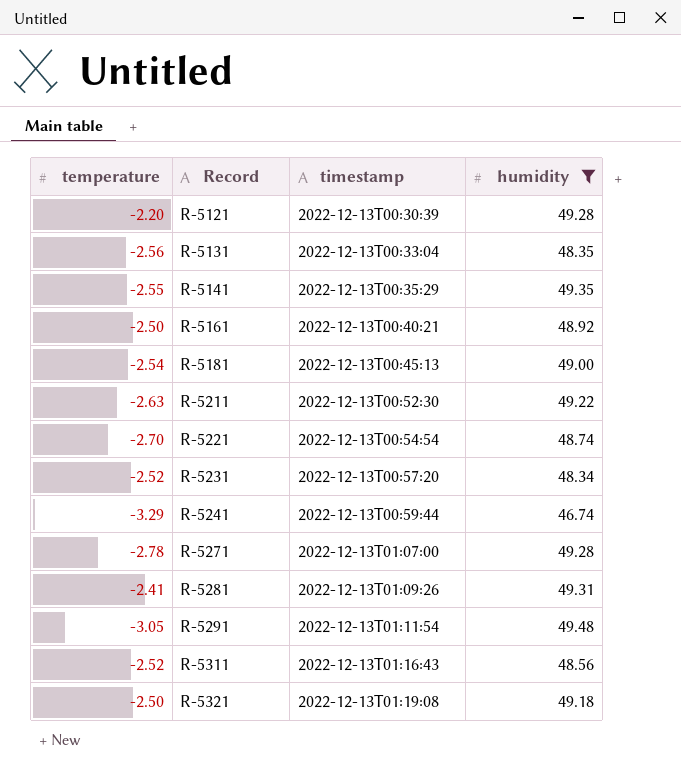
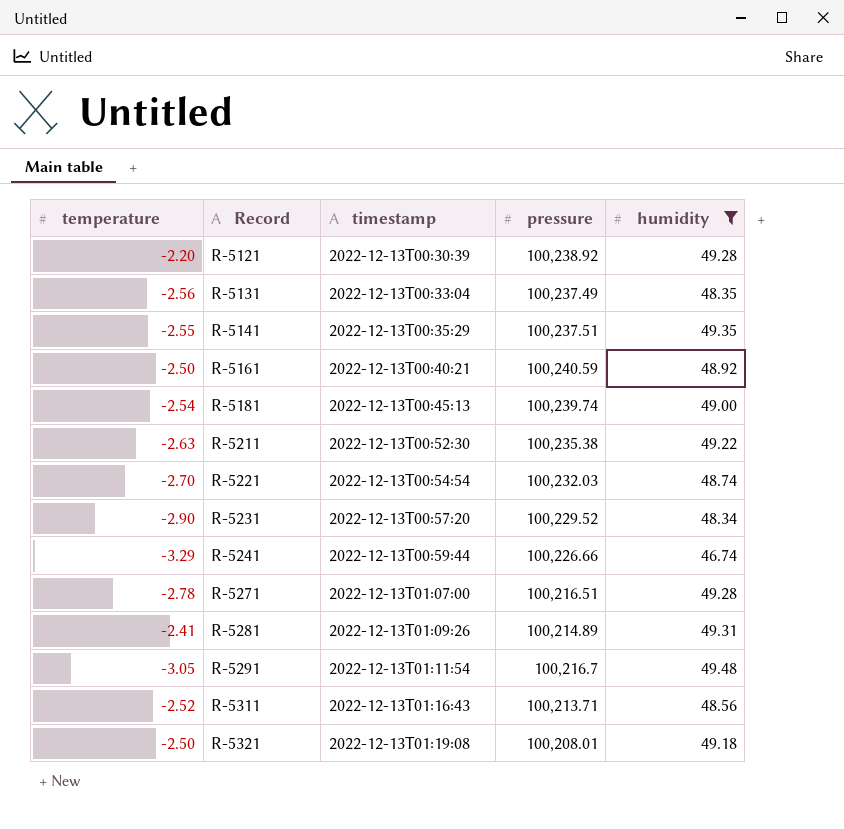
column pressure | position: none -> 4
R-5231 | temperature: -2.52 -> -2.90

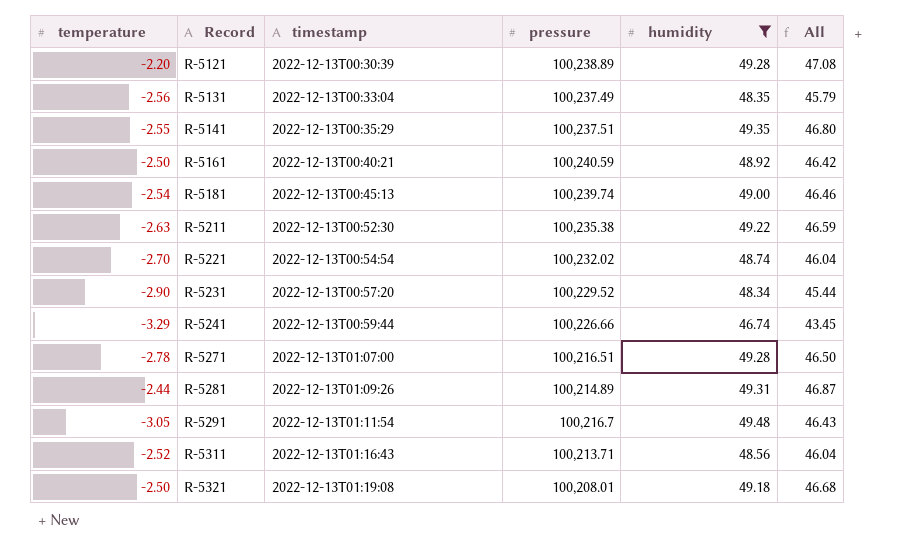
column All | formula: none -> [temperature] + [humidity]
R-5121 | pressure: 100,238.92 -> 100,238.89
R-5221 | pressure: 100,232.03 -> 100,232.02
R-5281 | temperature: -2.41 -> -2.44

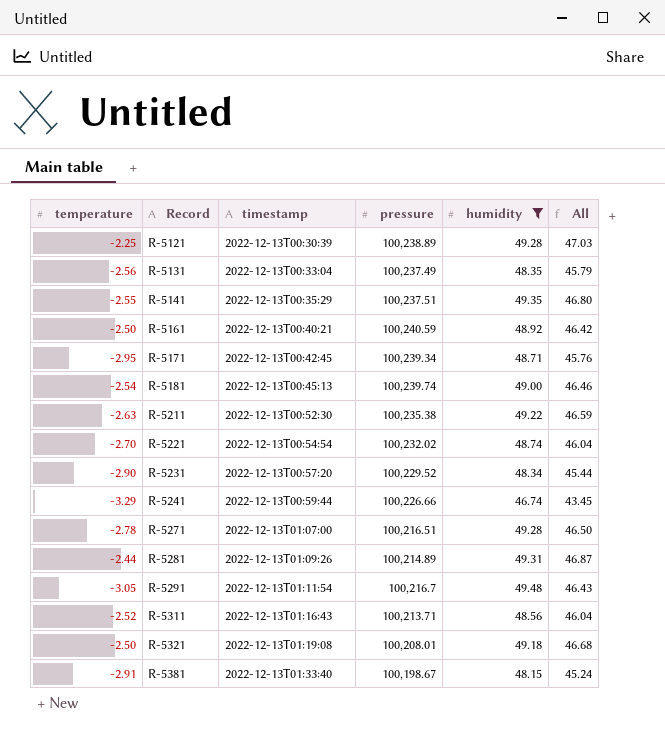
R-5121 | temperature: -2.20 -> -2.25
R-5121 | All: 47.08 -> 47.03
row R-5171: none -> -2.95 | 2022-12-13T00:42:45 | 100,239.34 | 48.71 | 45.76
row R-5381: none -> -2.91 | 2022-12-13T01:33:40 | 100,198.67 | 48.15 | 45.24

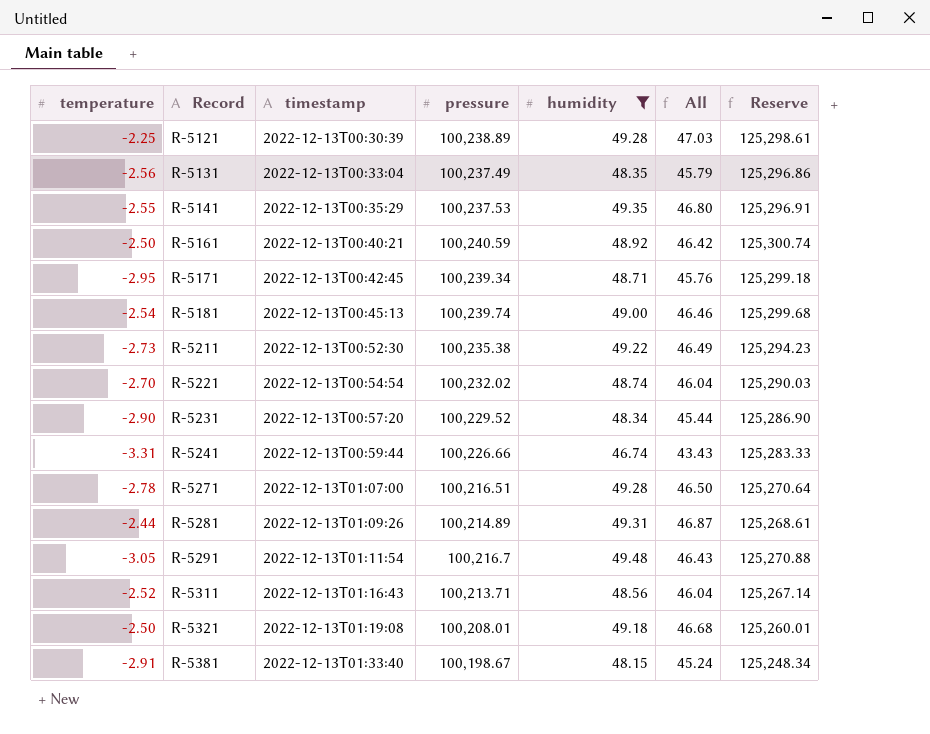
column Reserve | formula: none -> [pressure] * 1.25
R-5141 | pressure: 100,237.51 -> 100,237.53
R-5211 | temperature: -2.63 -> -2.73
R-5211 | All: 46.59 -> 46.49
R-5241 | temperature: -3.29 -> -3.31
R-5241 | All: 43.45 -> 43.43

